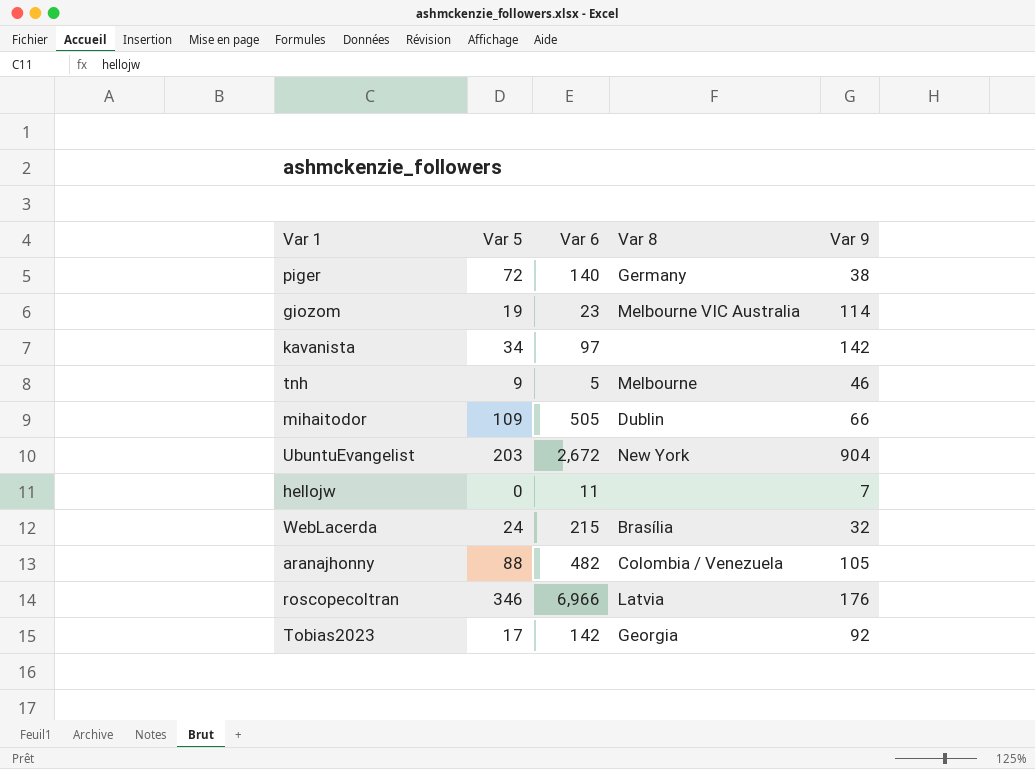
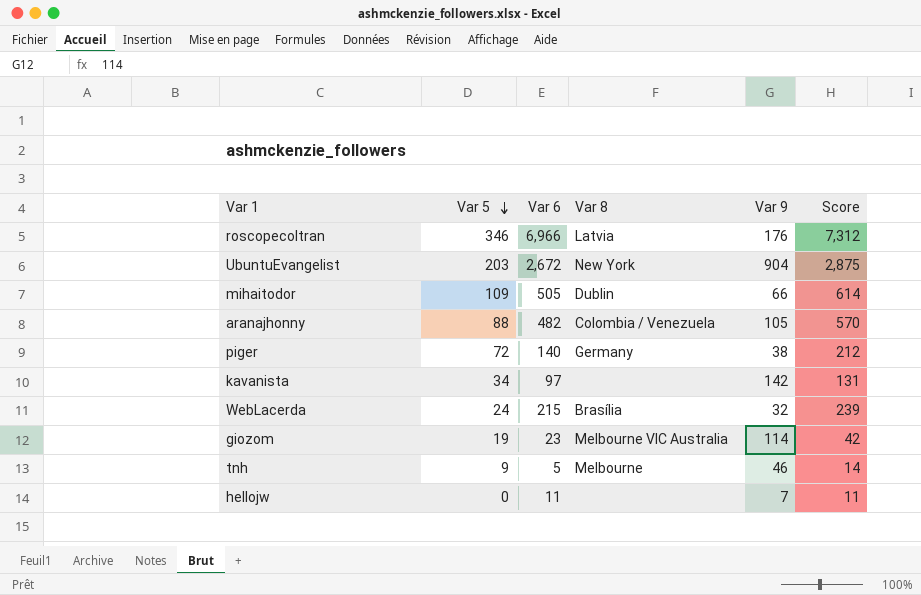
row order: none -> Var 5 descending
column Score | formula: none -> [Var 5] + [Var 6]
row Tobias2023: 17 | 142 | Georgia | 92 -> none

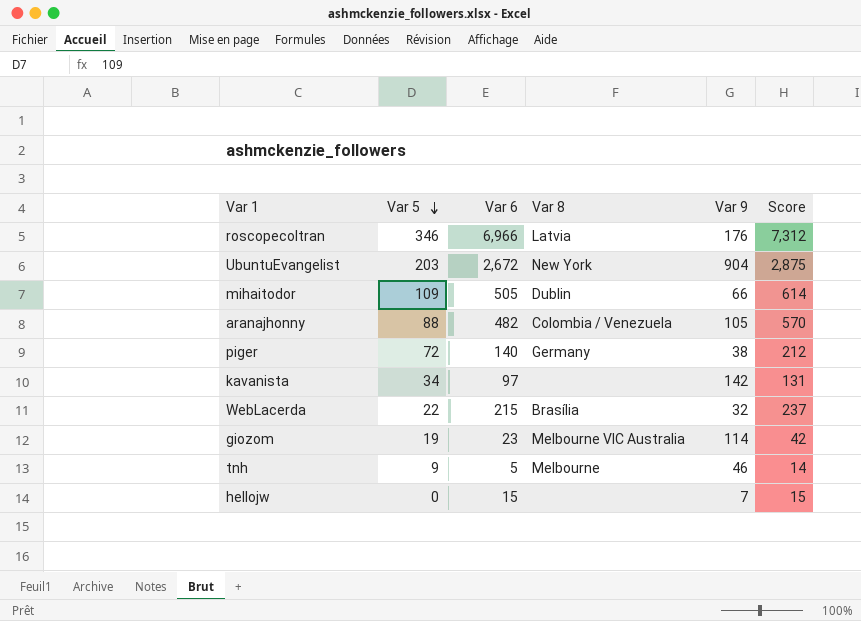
WebLacerda | Var 5: 24 -> 22
WebLacerda | Score: 239 -> 237
hellojw | Var 6: 11 -> 15
hellojw | Score: 11 -> 15

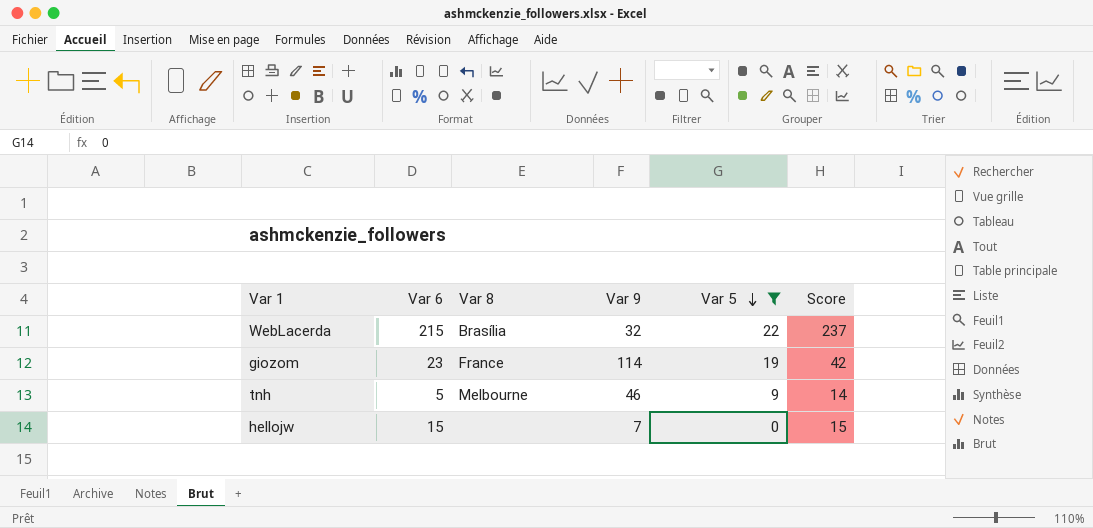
filter: none -> Var 5 <= 22
column Var 5 | position: 2 -> 5
giozom | Var 8: Melbourne VIC Australia -> France

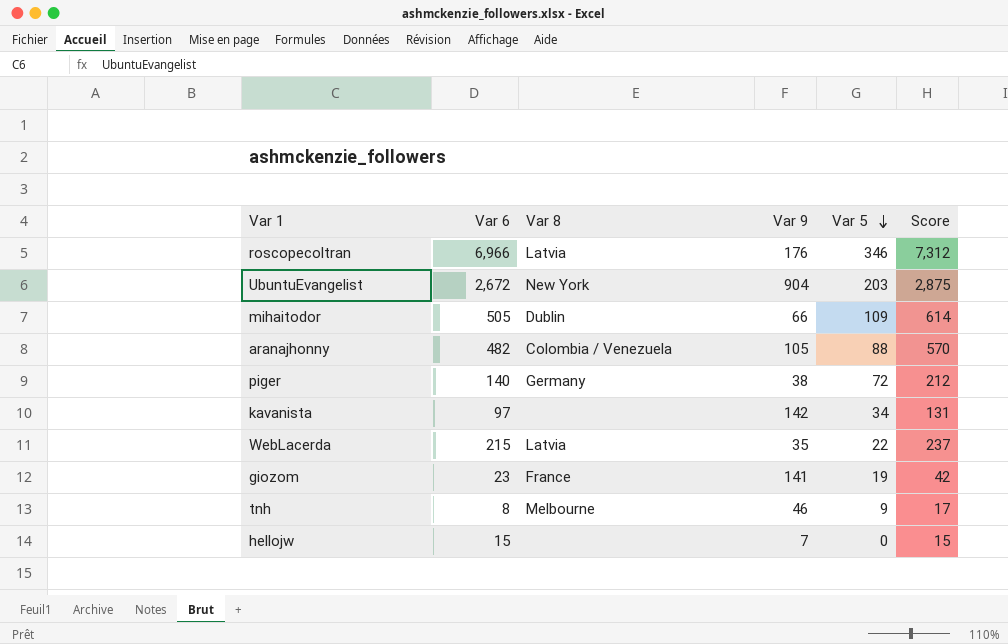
filter: Var 5 <= 22 -> none
WebLacerda | Var 8: Brasília -> Latvia
WebLacerda | Var 9: 32 -> 35
giozom | Var 9: 114 -> 141
tnh | Var 6: 5 -> 8
tnh | Score: 14 -> 17

